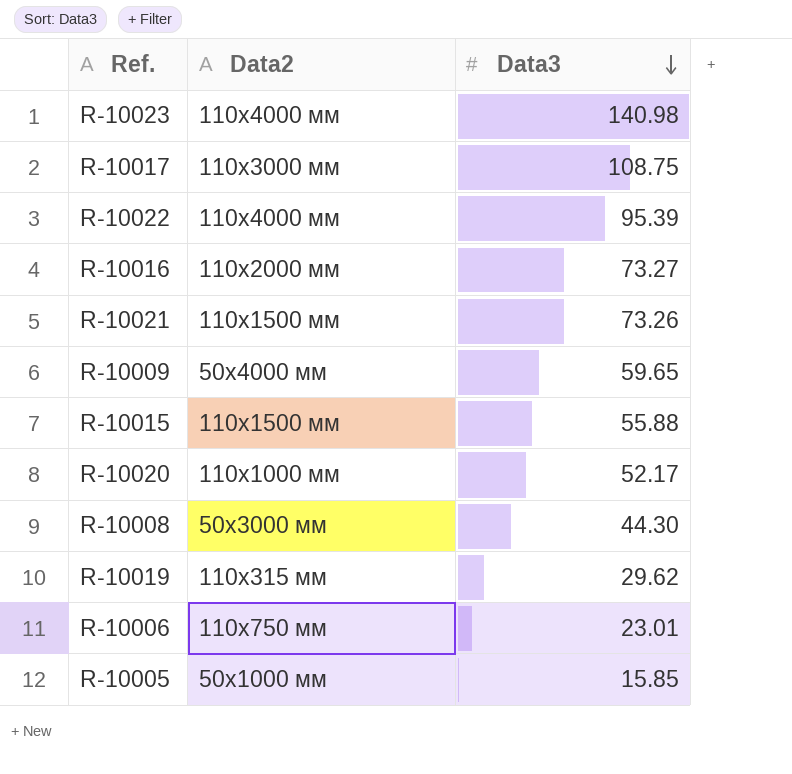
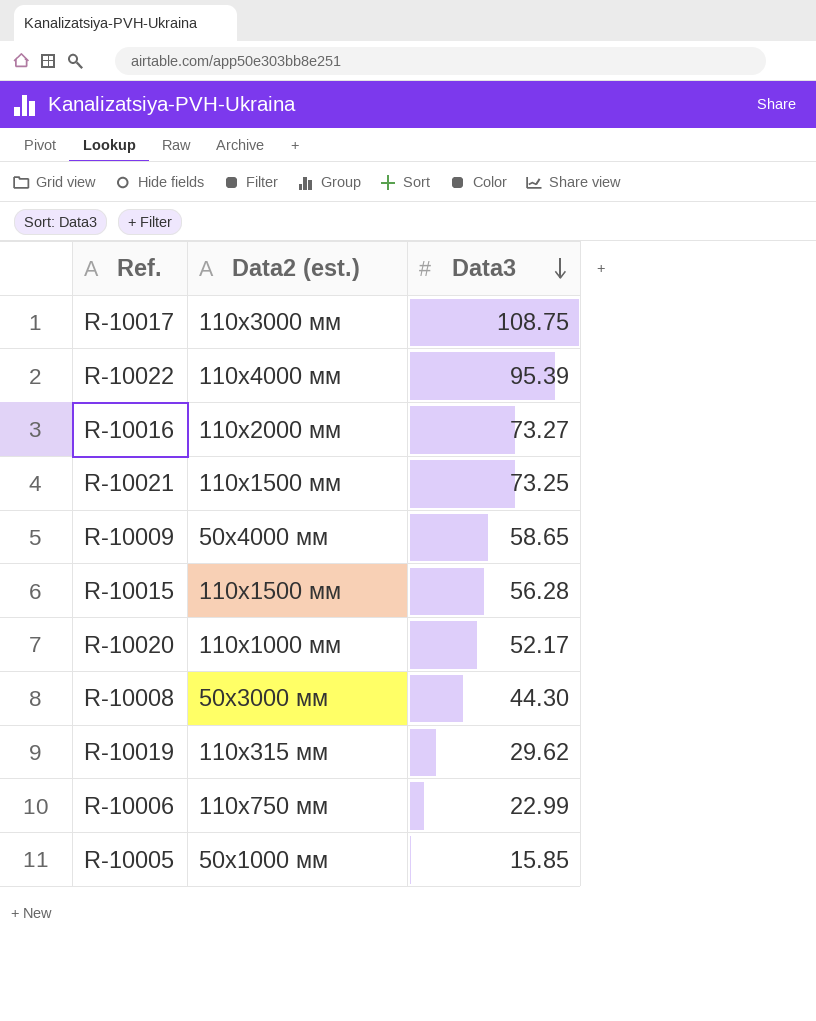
column name: Data2 -> Data2 (est.)
row R-10023: 110х4000 мм | 140.98 -> none
R-10021 | Data3: 73.26 -> 73.25
R-10009 | Data3: 59.65 -> 58.65
R-10015 | Data3: 55.88 -> 56.28
R-10006 | Data3: 23.01 -> 22.99

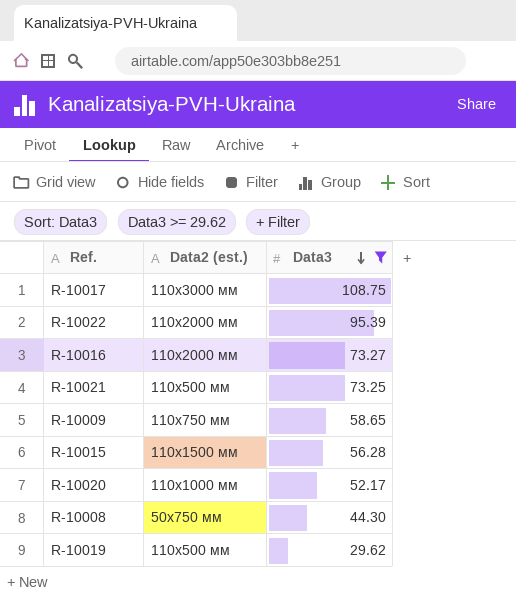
filter: none -> Data3 >= 29.62
R-10022 | Data2 (est.): 110х4000 мм -> 110х2000 мм
R-10021 | Data2 (est.): 110х1500 мм -> 110х500 мм
R-10009 | Data2 (est.): 50х4000 мм -> 110х750 мм
R-10008 | Data2 (est.): 50х3000 мм -> 50х750 мм
R-10019 | Data2 (est.): 110х315 мм -> 110х500 мм

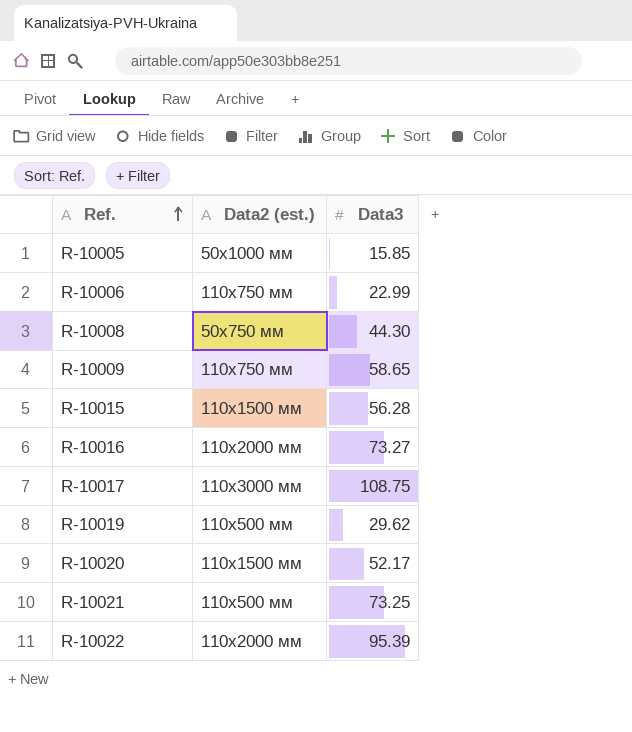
filter: Data3 >= 29.62 -> none
row order: Data3 descending -> Ref. ascending
R-10020 | Data2 (est.): 110х1000 мм -> 110х1500 мм

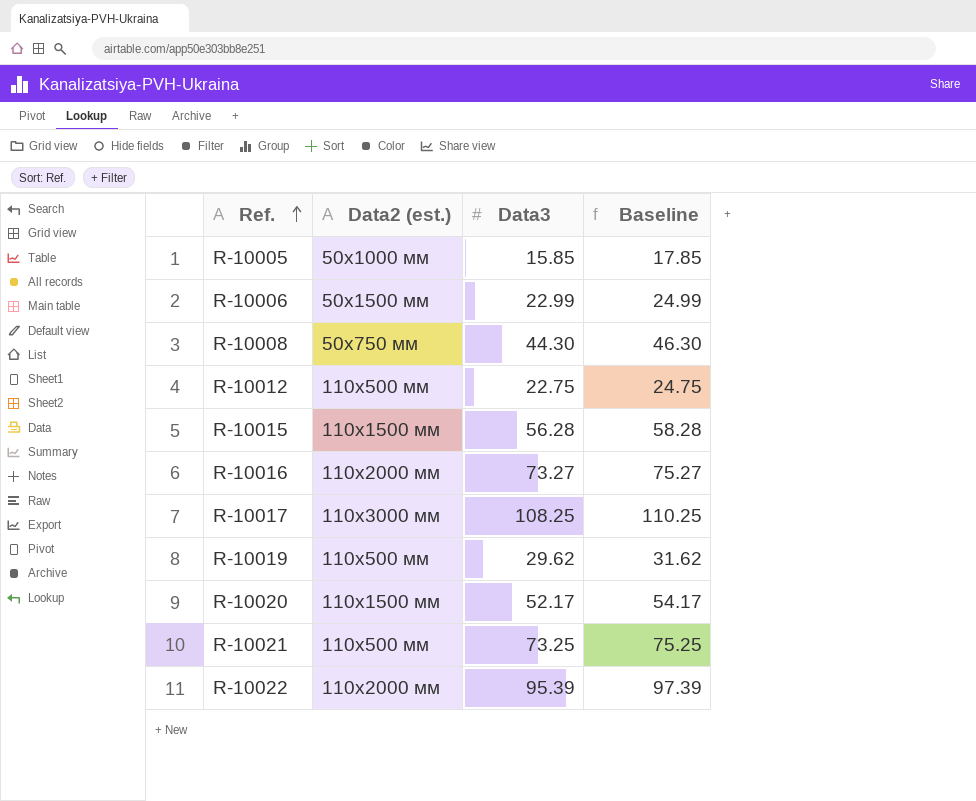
column Baseline | formula: none -> [Data3] + 2
row R-10009: 110х750 мм | 58.65 -> none
R-10006 | Data2 (est.): 110х750 мм -> 50х1500 мм
row R-10012: none -> 110х500 мм | 22.75 | 24.75
R-10017 | Data3: 108.75 -> 108.25

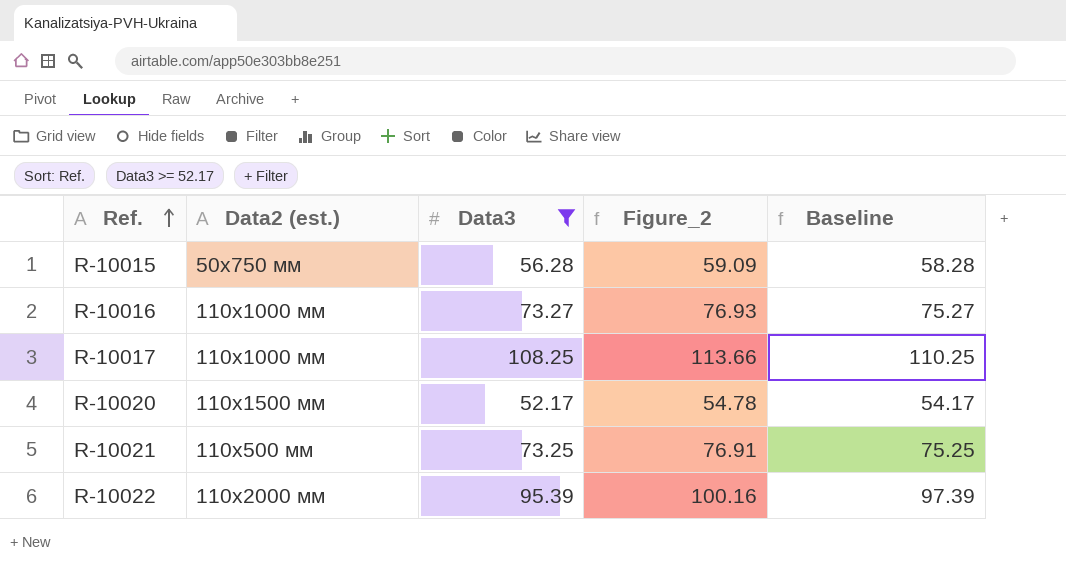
filter: none -> Data3 >= 52.17
column Figure_2 | formula: none -> [Data3] * 1.05
R-10015 | Data2 (est.): 110х1500 мм -> 50х750 мм
R-10016 | Data2 (est.): 110х2000 мм -> 110х1000 мм
R-10017 | Data2 (est.): 110х3000 мм -> 110х1000 мм

